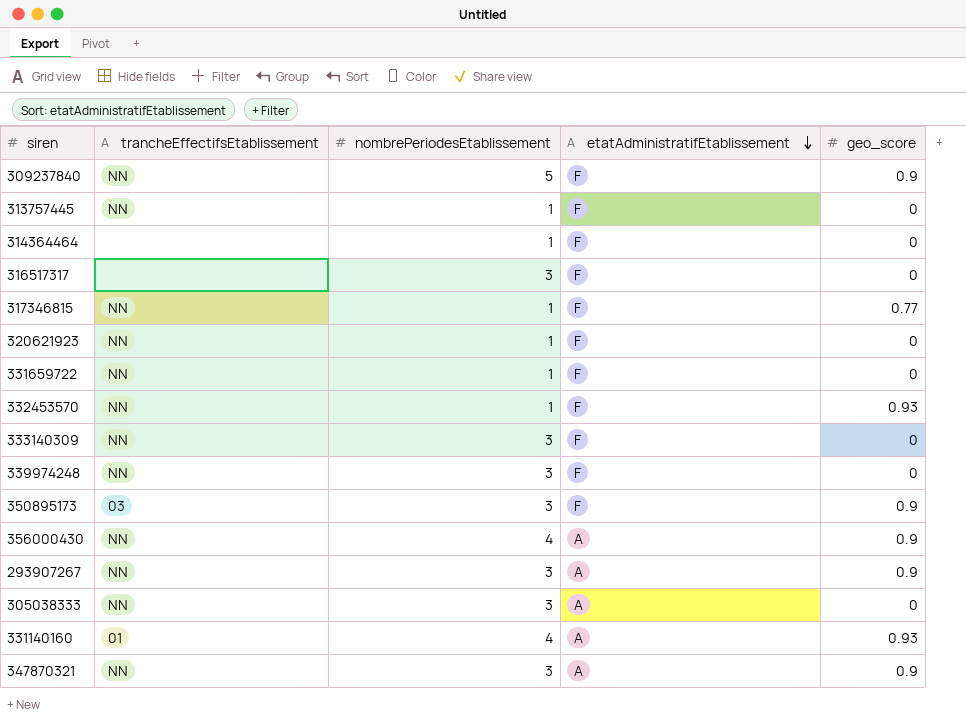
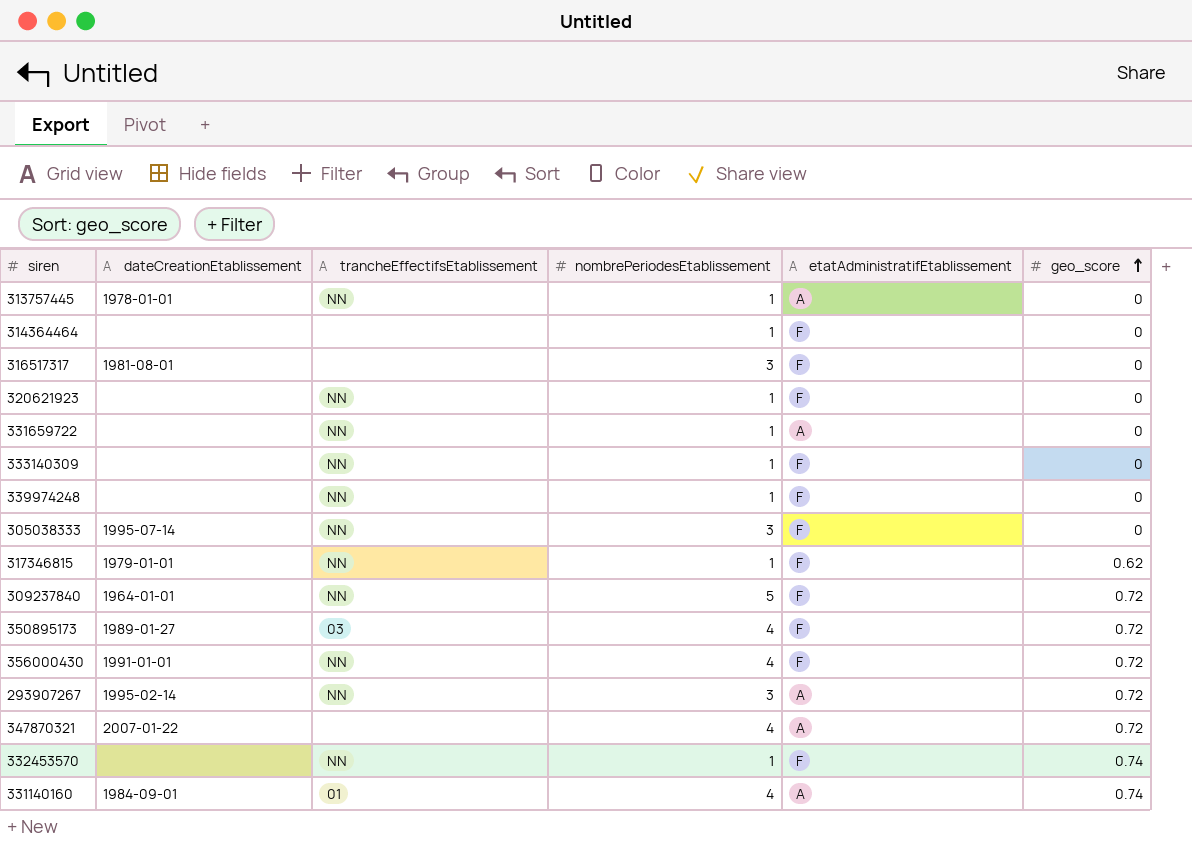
row order: etatAdministratifEtablissement descending -> geo_score ascending
column dateCreationEtablissement | position: none -> 2
313757445 | etatAdministratifEtablissement: F -> A
331659722 | etatAdministratifEtablissement: F -> A
333140309 | nombrePeriodesEtablissement: 3 -> 1
339974248 | nombrePeriodesEtablissement: 3 -> 1
305038333 | etatAdministratifEtablissement: A -> F
317346815 | geo_score: 0.77 -> 0.62
309237840 | geo_score: 0.9 -> 0.72
350895173 | nombrePeriodesEtablissement: 3 -> 4
350895173 | geo_score: 0.9 -> 0.72
356000430 | etatAdministratifEtablissement: A -> F
356000430 | geo_score: 0.9 -> 0.72
293907267 | geo_score: 0.9 -> 0.72
347870321 | trancheEffectifsEtablissement: NN -> none
347870321 | nombrePeriodesEtablissement: 3 -> 4
347870321 | geo_score: 0.9 -> 0.72
332453570 | geo_score: 0.93 -> 0.74
331140160 | geo_score: 0.93 -> 0.74

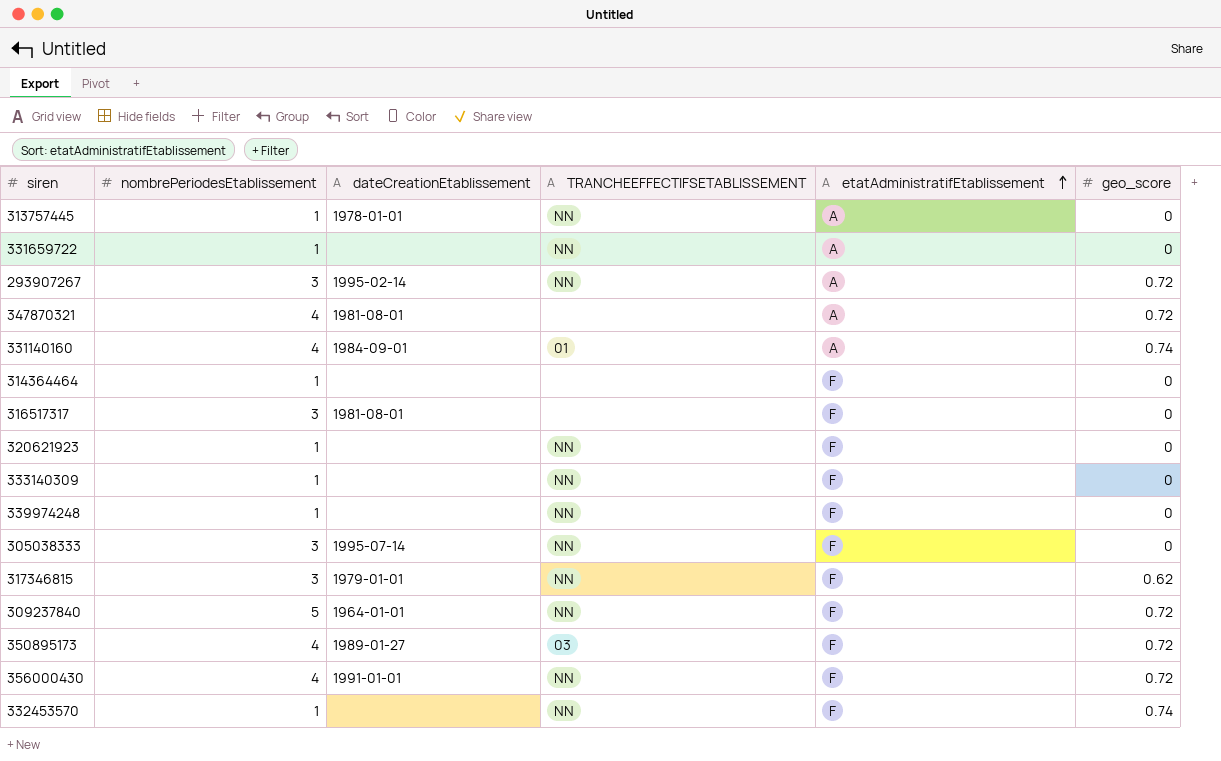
row order: geo_score ascending -> etatAdministratifEtablissement ascending
column nombrePeriodesEtablissement | position: 4 -> 2
column name: trancheEffectifsEtablissement -> TRANCHEEFFECTIFSETABLISSEMENT
347870321 | dateCreationEtablissement: 2007-01-22 -> 1981-08-01
317346815 | nombrePeriodesEtablissement: 1 -> 3

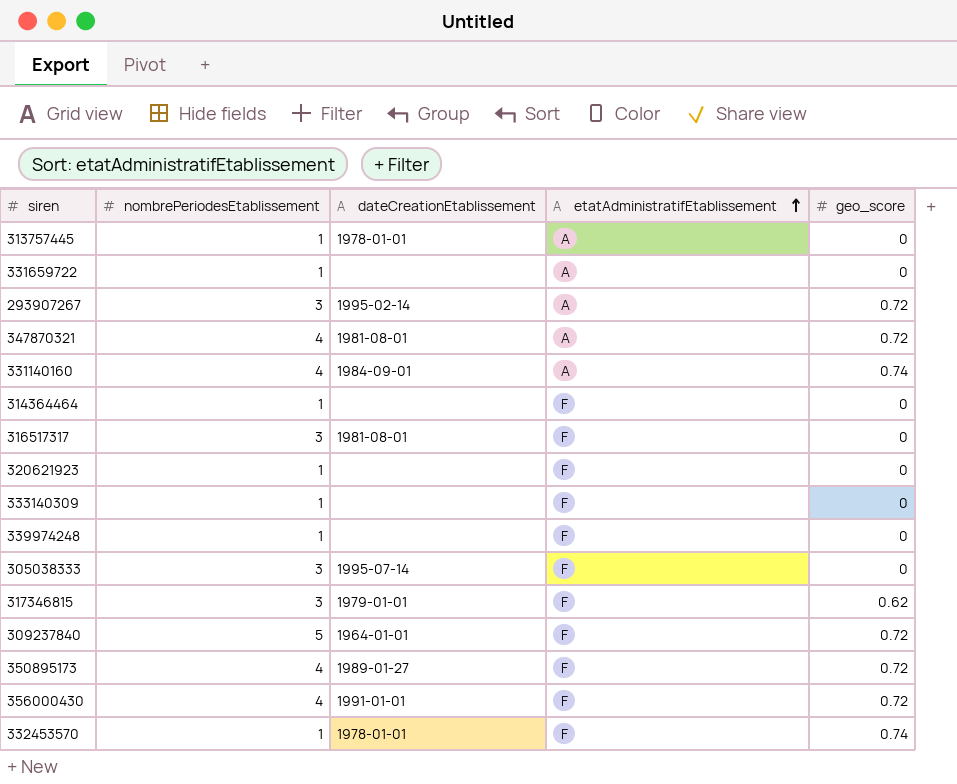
column TRANCHEEFFECTIFSETABLISSEMENT | position: 4 -> none
332453570 | dateCreationEtablissement: none -> 1978-01-01

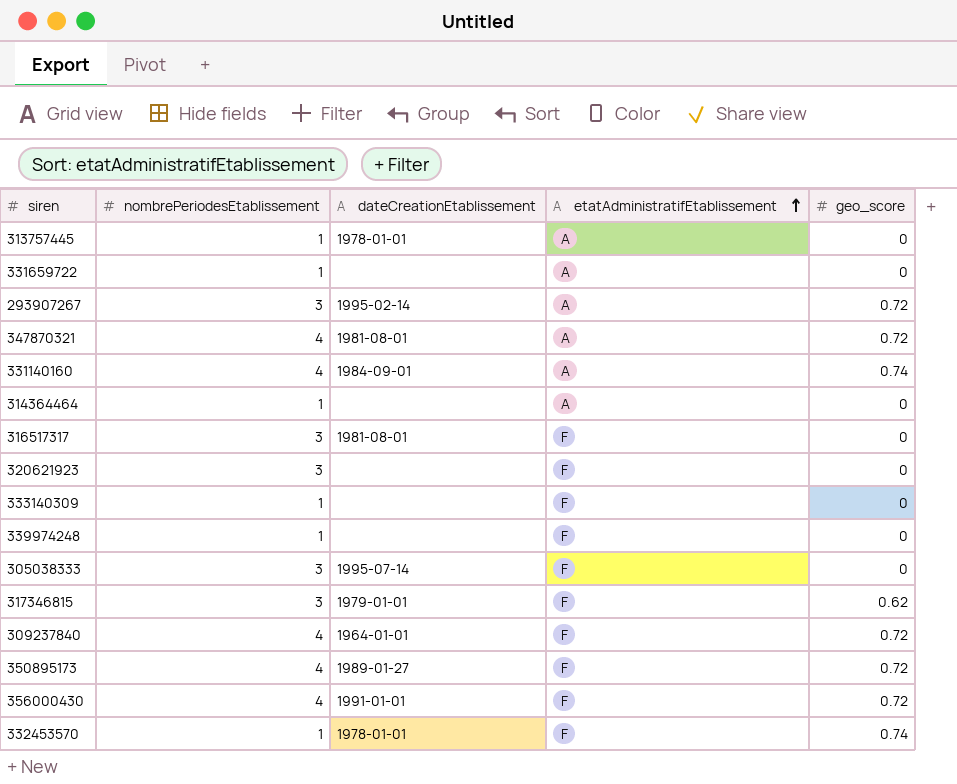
314364464 | etatAdministratifEtablissement: F -> A
320621923 | nombrePeriodesEtablissement: 1 -> 3
309237840 | nombrePeriodesEtablissement: 5 -> 4

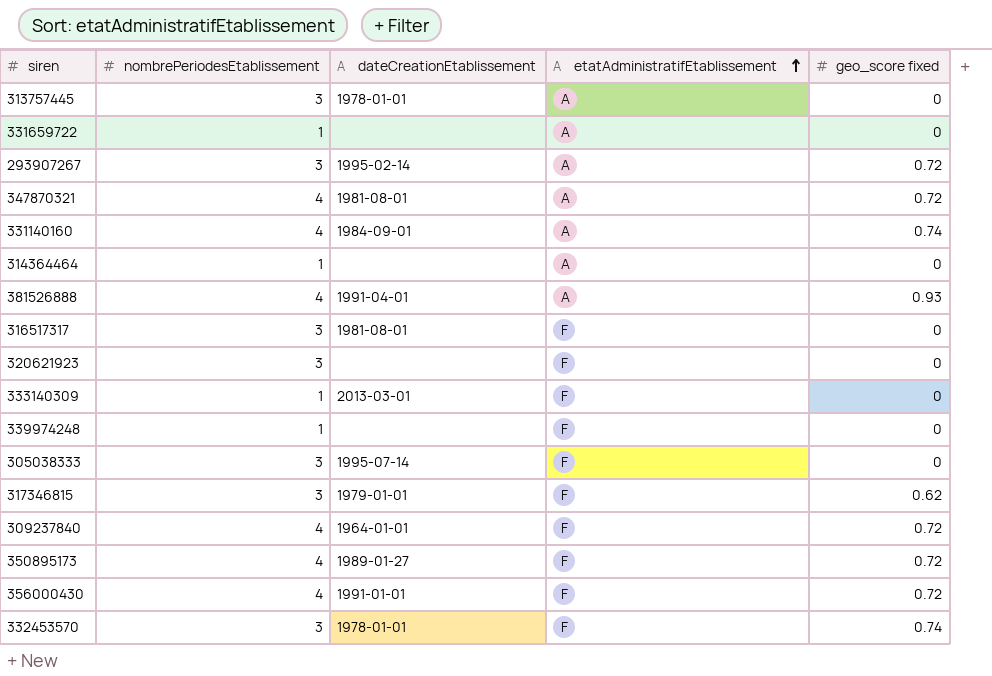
column name: geo_score -> geo_score fixed
313757445 | nombrePeriodesEtablissement: 1 -> 3
row 381526888: none -> 4 | 1991-04-01 | A | 0.93
333140309 | dateCreationEtablissement: none -> 2013-03-01
332453570 | nombrePeriodesEtablissement: 1 -> 3

